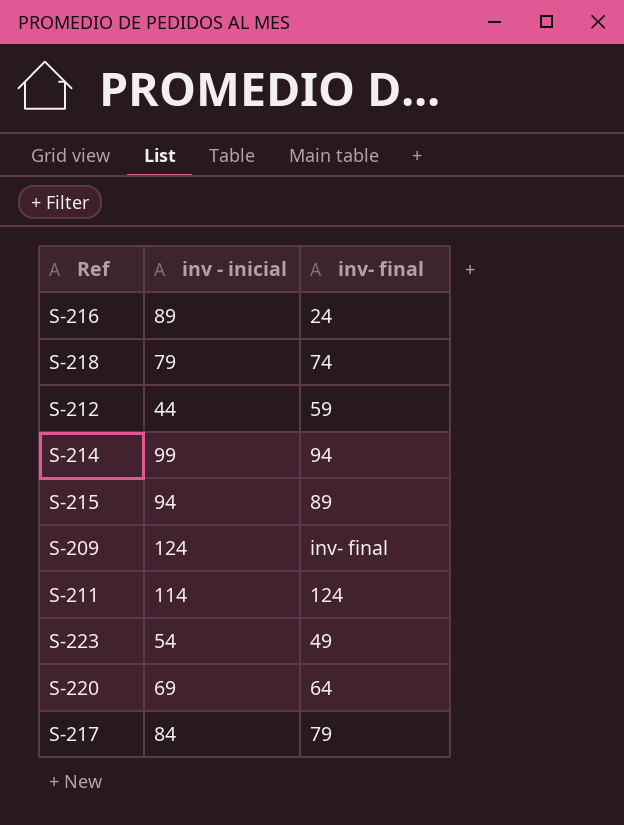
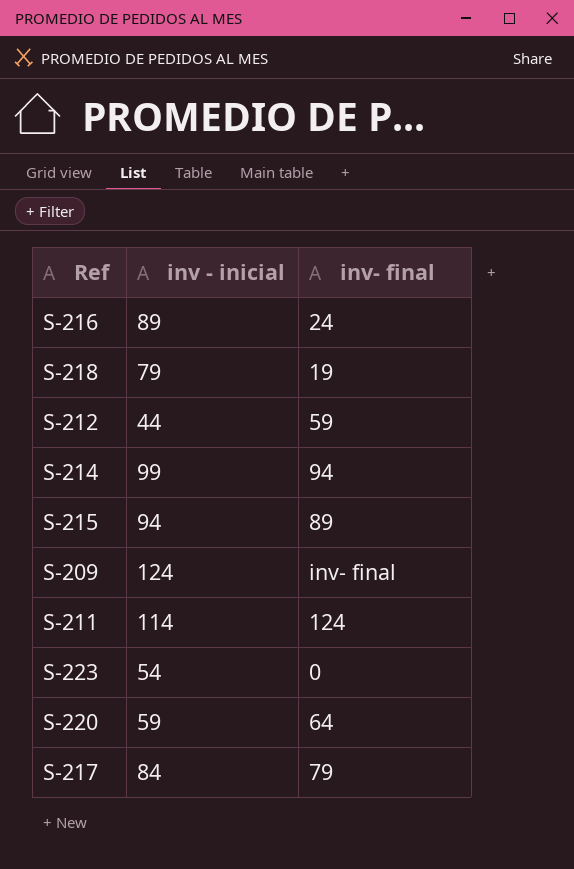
S-218 | inv- final: 74 -> 19
S-223 | inv- final: 49 -> 0
S-220 | inv - inicial: 69 -> 59

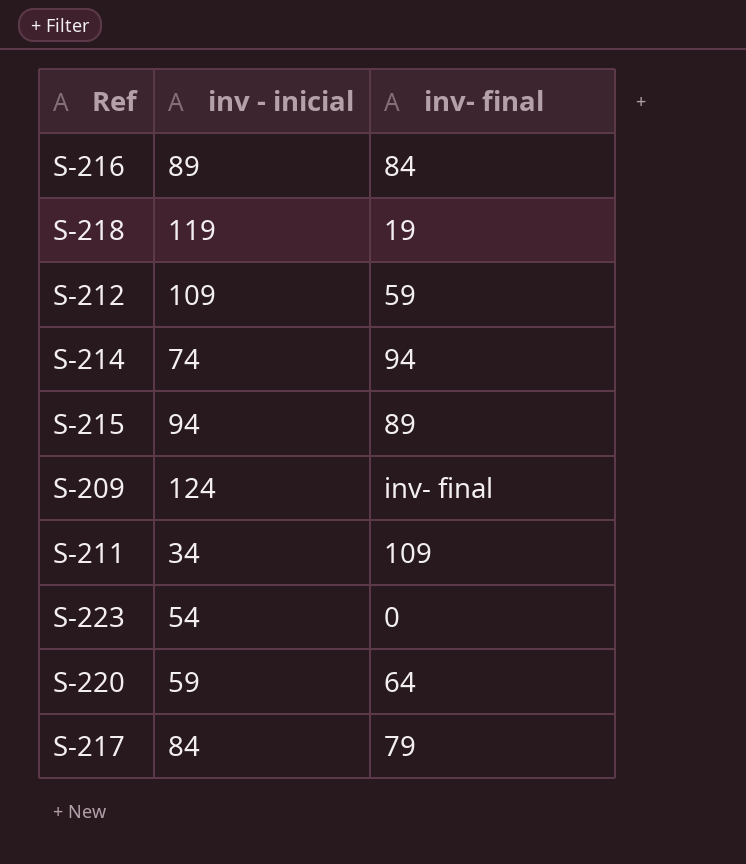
S-216 | inv- final: 24 -> 84
S-218 | inv - inicial: 79 -> 119
S-212 | inv - inicial: 44 -> 109
S-214 | inv - inicial: 99 -> 74
S-211 | inv - inicial: 114 -> 34
S-211 | inv- final: 124 -> 109

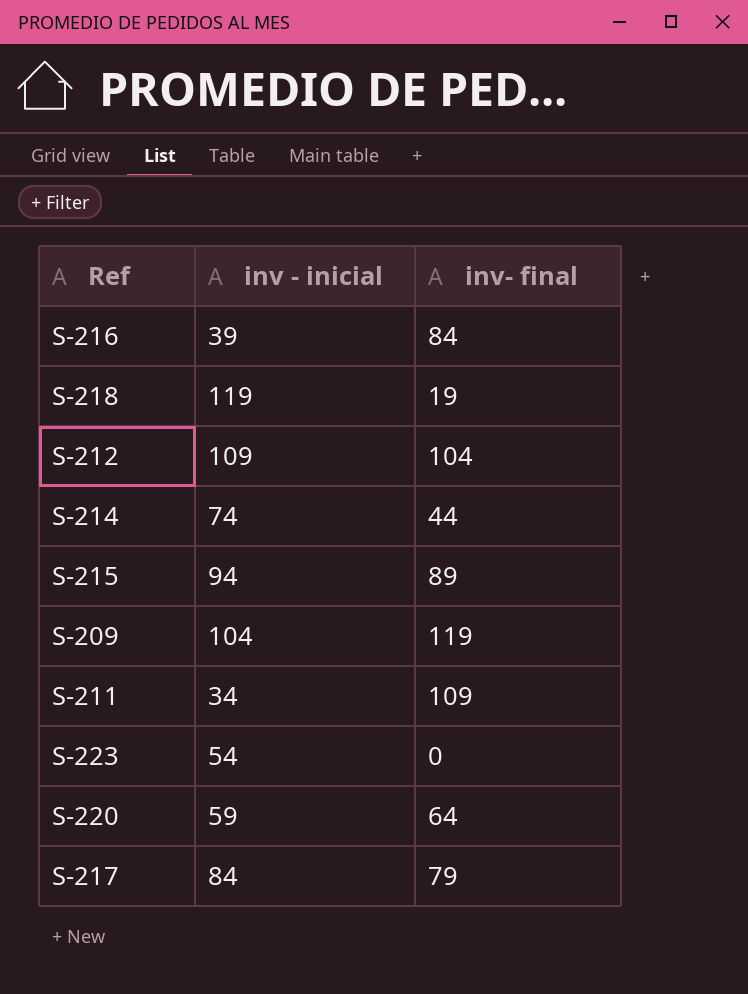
S-216 | inv - inicial: 89 -> 39
S-212 | inv- final: 59 -> 104
S-214 | inv- final: 94 -> 44
S-209 | inv - inicial: 124 -> 104
S-209 | inv- final: inv- final -> 119

